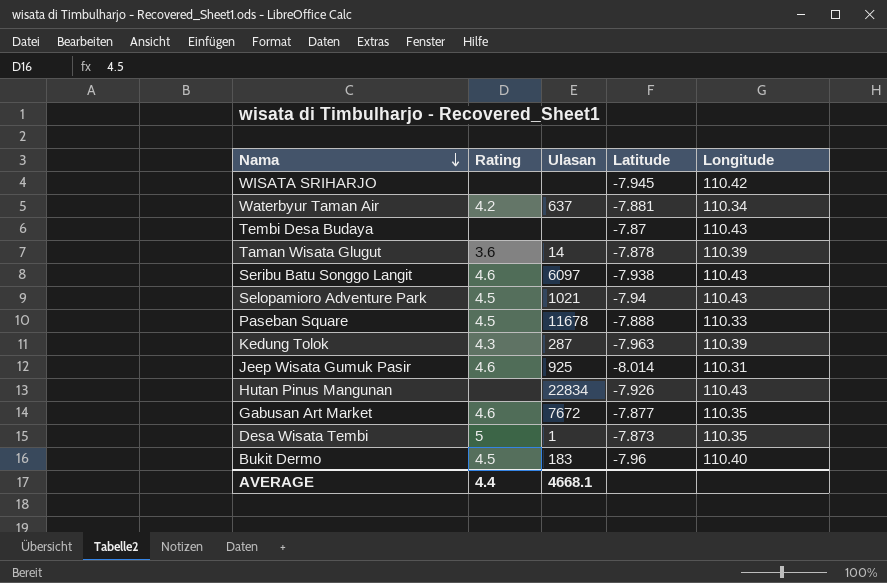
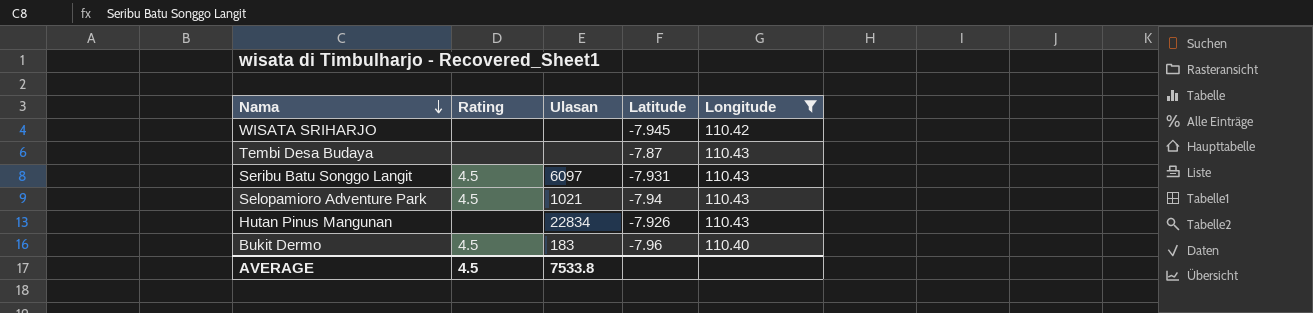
filter: none -> Longitude >= 110.40
Seribu Batu Songgo Langit | Rating: 4.6 -> 4.5
Seribu Batu Songgo Langit | Latitude: -7.938 -> -7.931
AVERAGE | Rating: 4.4 -> 4.5
AVERAGE | Ulasan: 4668.1 -> 7533.8

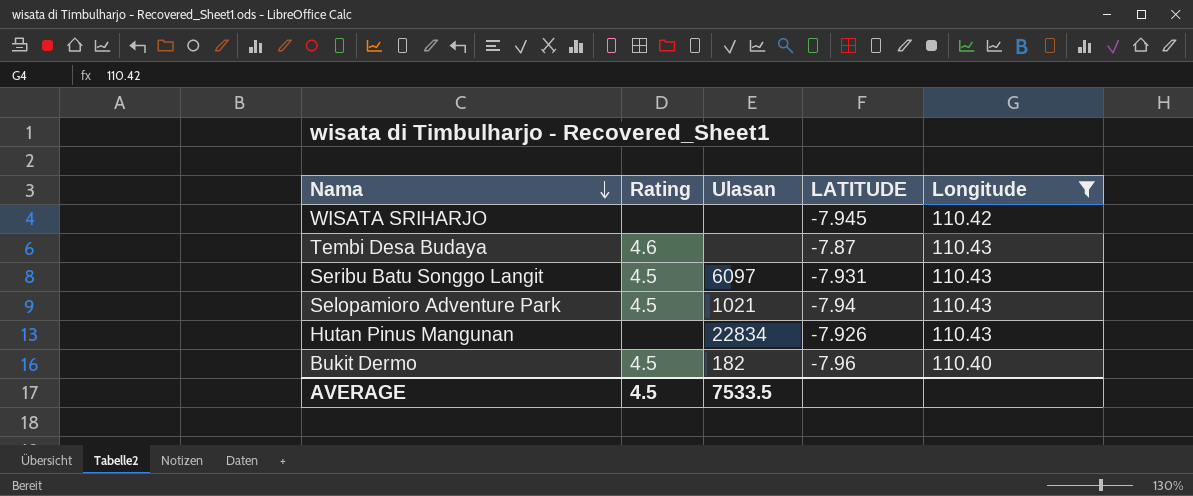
column name: Latitude -> LATITUDE
Tembi Desa Budaya | Rating: none -> 4.6
Bukit Dermo | Ulasan: 183 -> 182
AVERAGE | Ulasan: 7533.8 -> 7533.5

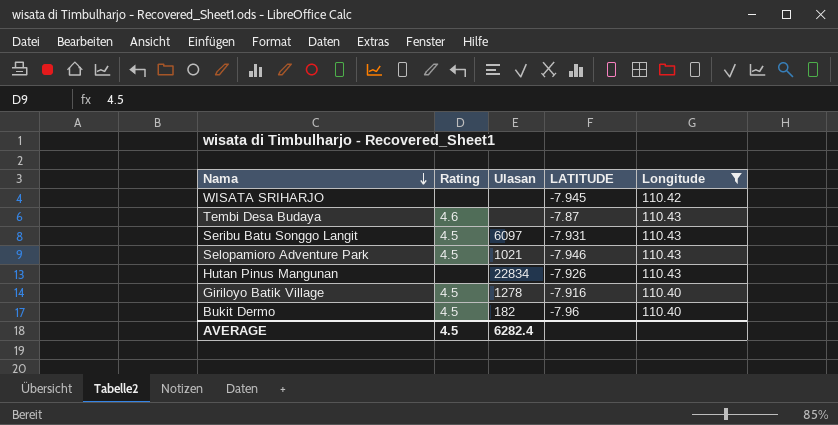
Selopamioro Adventure Park | LATITUDE: -7.94 -> -7.946
row Giriloyo Batik Village: none -> 4.5 | 1278 | -7.916 | 110.40
AVERAGE | Ulasan: 7533.5 -> 6282.4

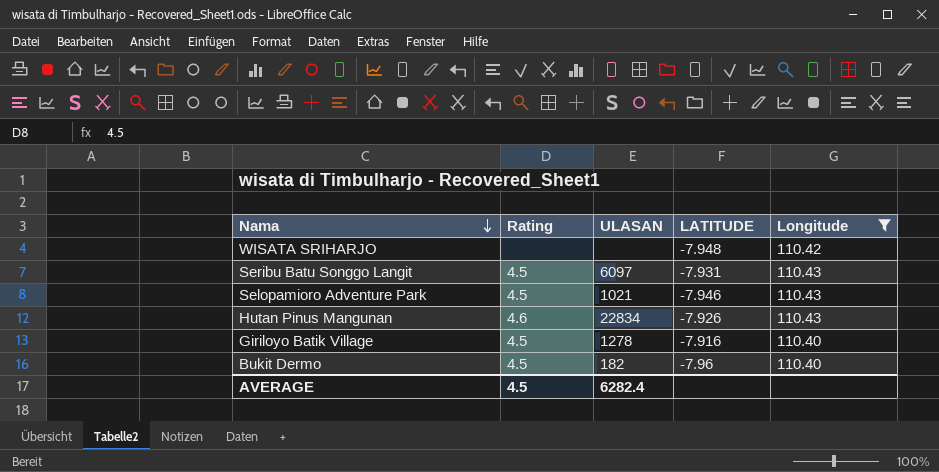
column name: Ulasan -> ULASAN
row Tembi Desa Budaya: 4.6 | none | -7.87 | 110.43 -> none
WISATA SRIHARJO | LATITUDE: -7.945 -> -7.948
Hutan Pinus Mangunan | Rating: none -> 4.6

